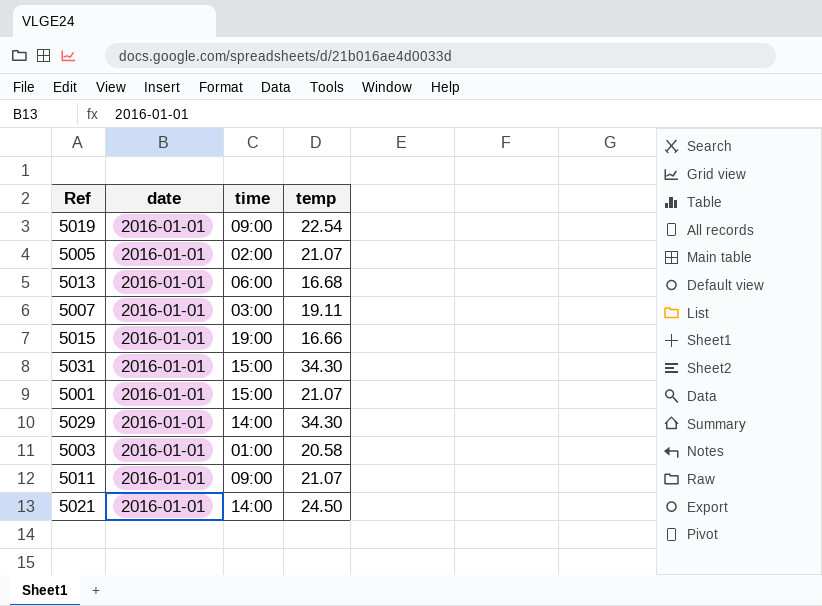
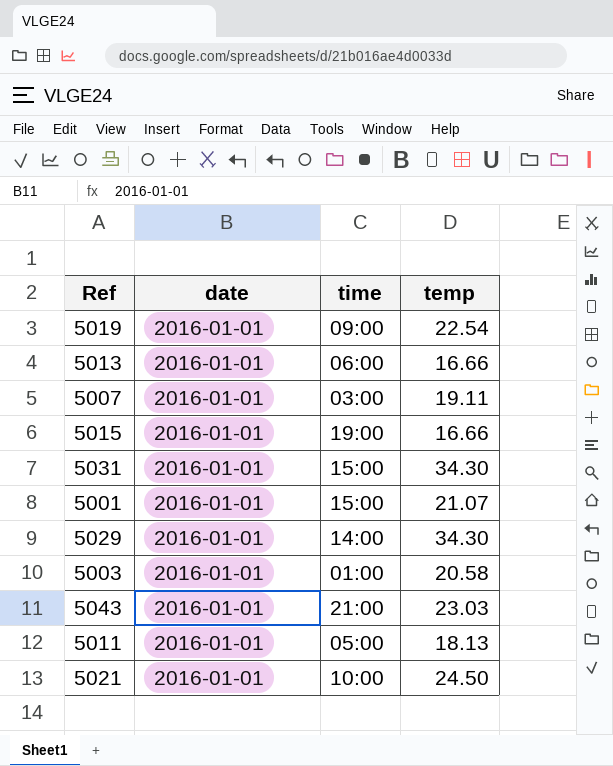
row 5005: 2016-01-01 | 02:00 | 21.07 -> none
5013 | temp: 16.68 -> 16.66
row 5043: none -> 2016-01-01 | 21:00 | 23.03
5011 | time: 09:00 -> 05:00
5011 | temp: 21.07 -> 18.13
5021 | time: 14:00 -> 10:00

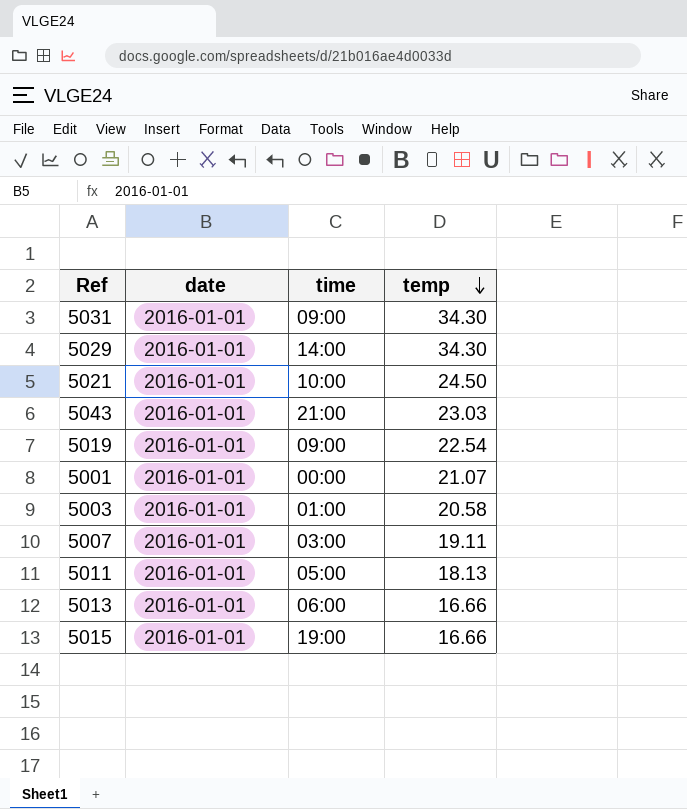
row order: none -> temp descending
5031 | time: 15:00 -> 09:00
5001 | time: 15:00 -> 00:00

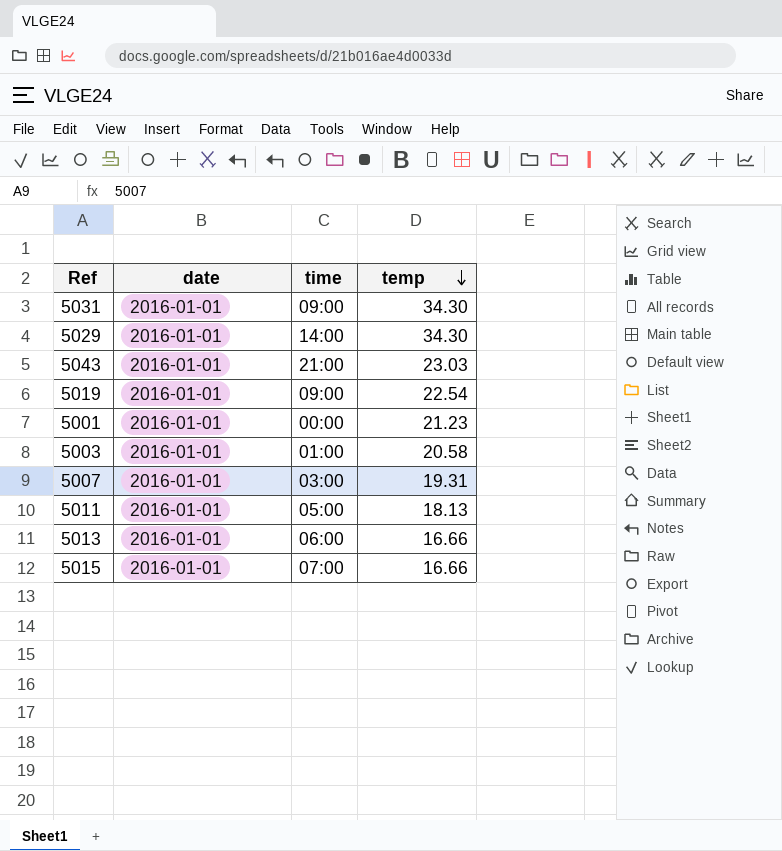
row 5021: 2016-01-01 | 10:00 | 24.50 -> none
5001 | temp: 21.07 -> 21.23
5007 | temp: 19.11 -> 19.31
5015 | time: 19:00 -> 07:00

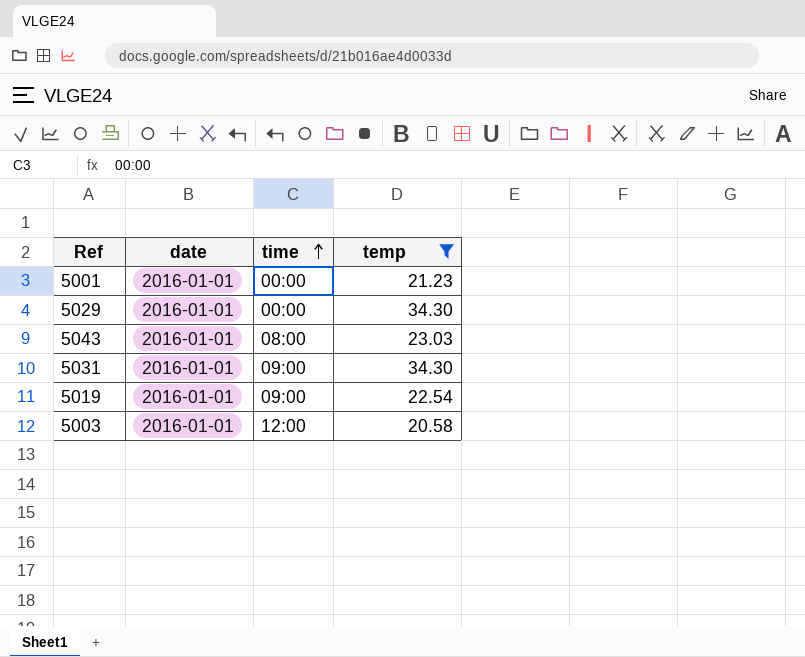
filter: none -> temp >= 20.58
row order: temp descending -> time ascending
5029 | time: 14:00 -> 00:00
5043 | time: 21:00 -> 08:00
5003 | time: 01:00 -> 12:00

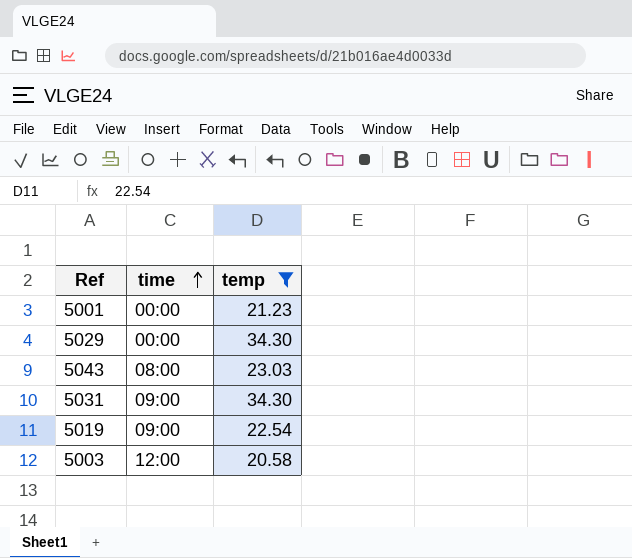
column date | position: 2 -> none

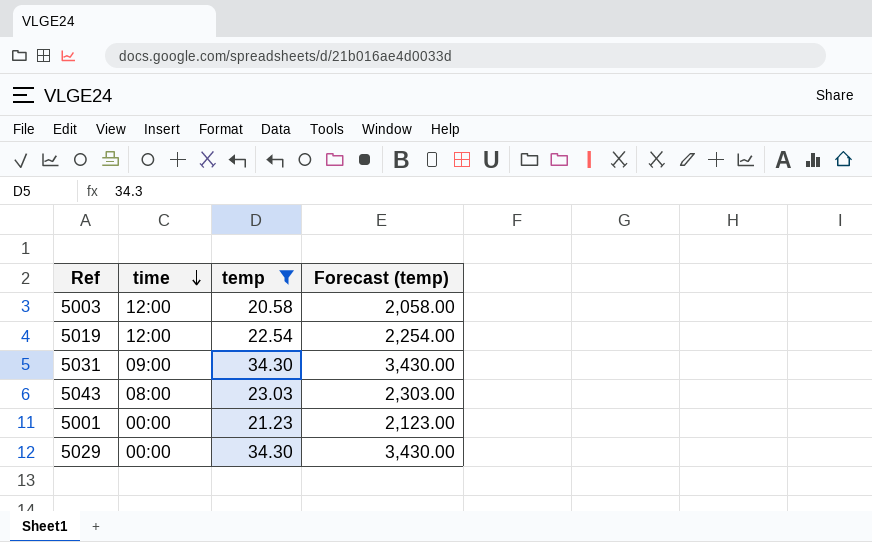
row order: time ascending -> time descending
column Forecast (temp) | formula: none -> [temp] * 100
5019 | time: 09:00 -> 12:00

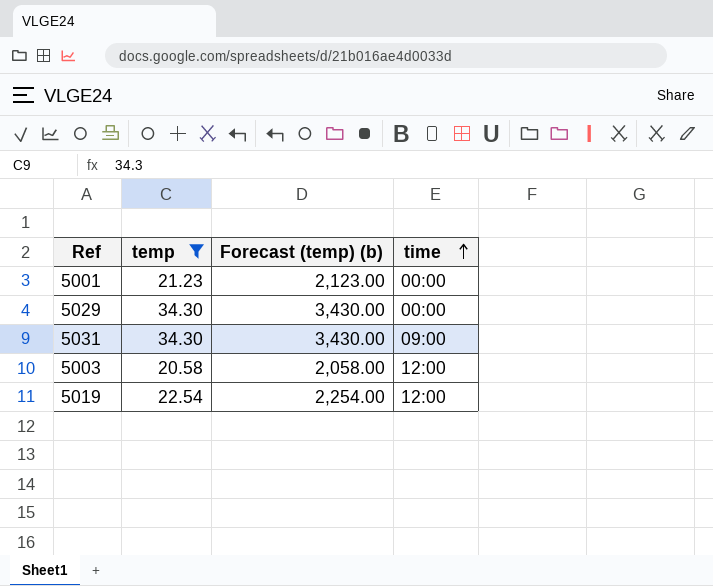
row order: time descending -> time ascending
column name: Forecast (temp) -> Forecast (temp) (b)
column time | position: 2 -> 4
row 5043: 08:00 | 23.03 | 2,303.00 -> none

